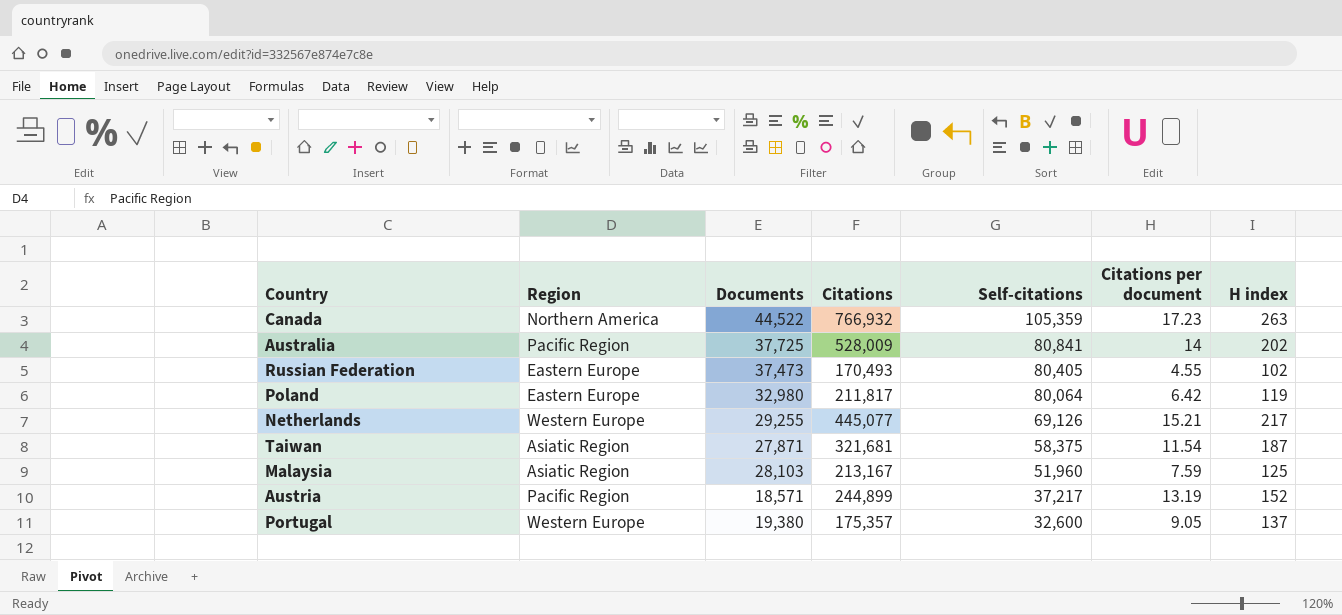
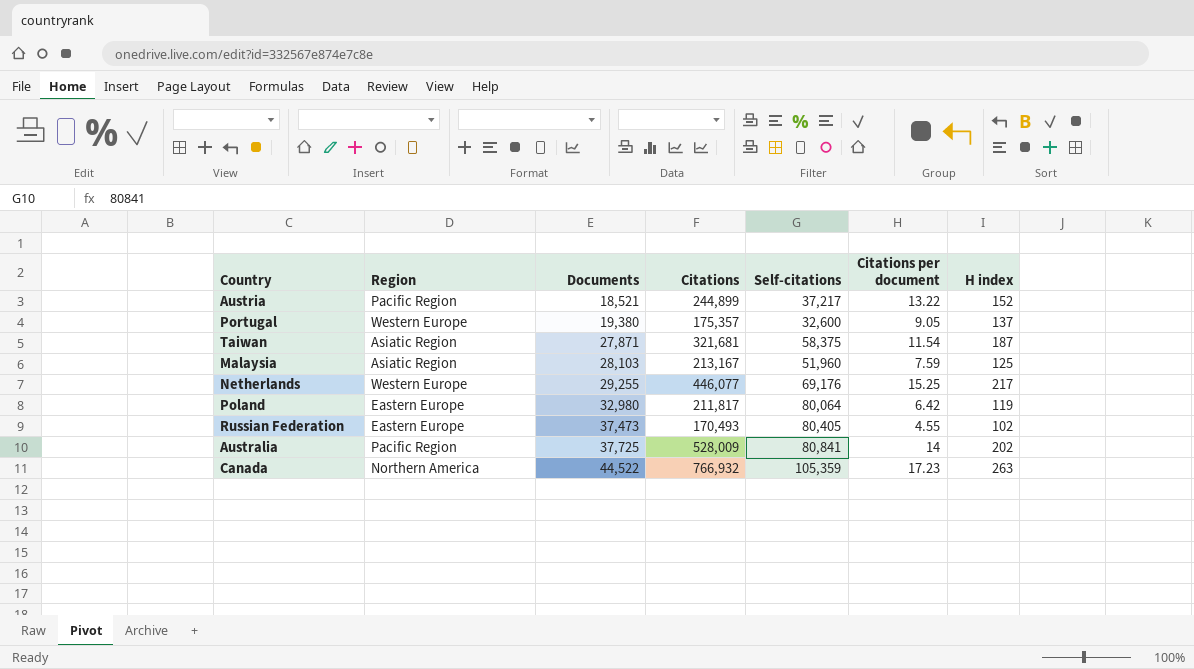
row order: Self-citations descending -> Documents ascending
Austria | Documents: 18,571 -> 18,521
Austria | Citations per document: 13.19 -> 13.22
Netherlands | Citations: 445,077 -> 446,077
Netherlands | Self-citations: 69,126 -> 69,176
Netherlands | Citations per document: 15.21 -> 15.25

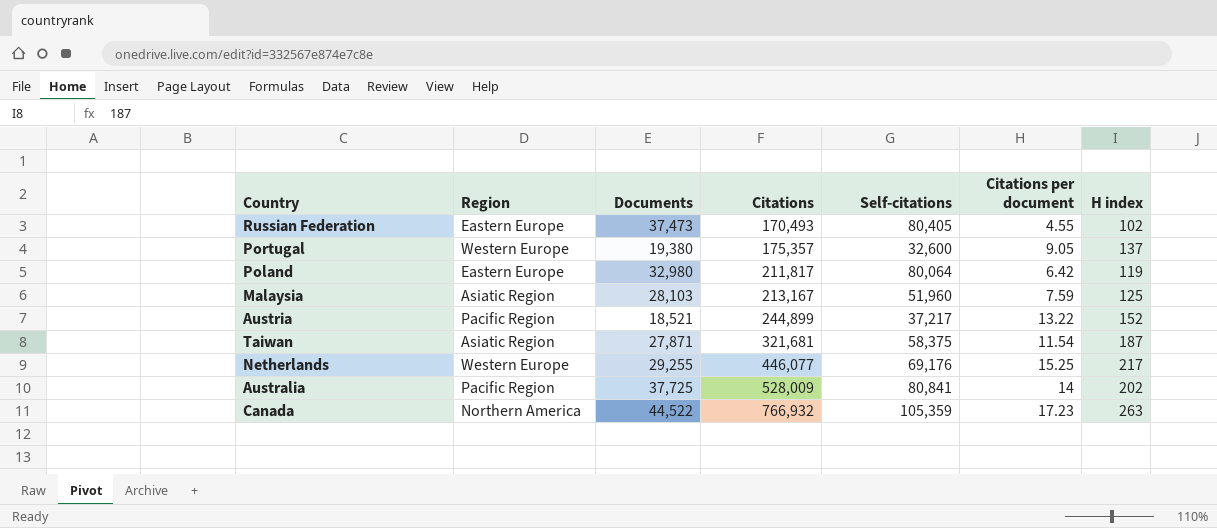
row order: Documents ascending -> Citations ascending

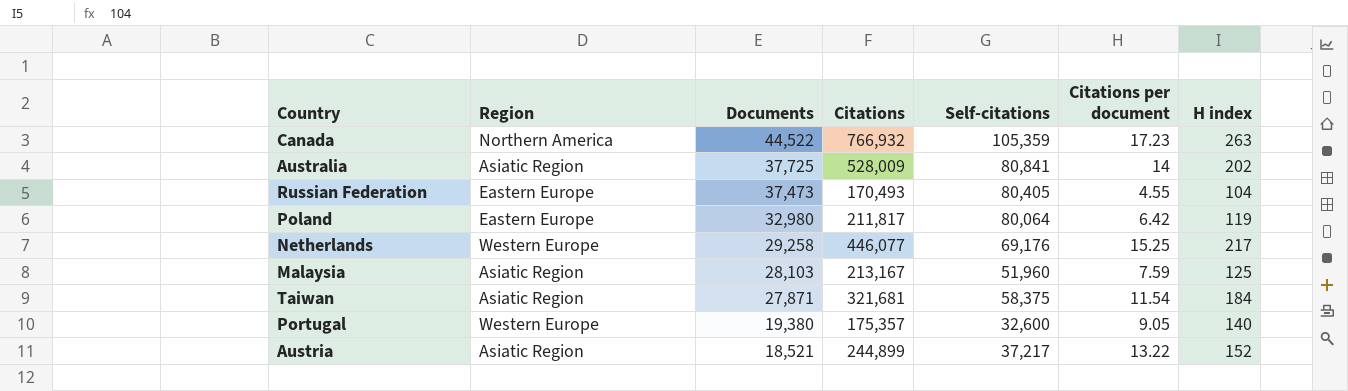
row order: Citations ascending -> Documents descending
Australia | Region: Pacific Region -> Asiatic Region
Russian Federation | H index: 102 -> 104
Netherlands | Documents: 29,255 -> 29,258
Taiwan | H index: 187 -> 184
Portugal | H index: 137 -> 140
Austria | Region: Pacific Region -> Asiatic Region

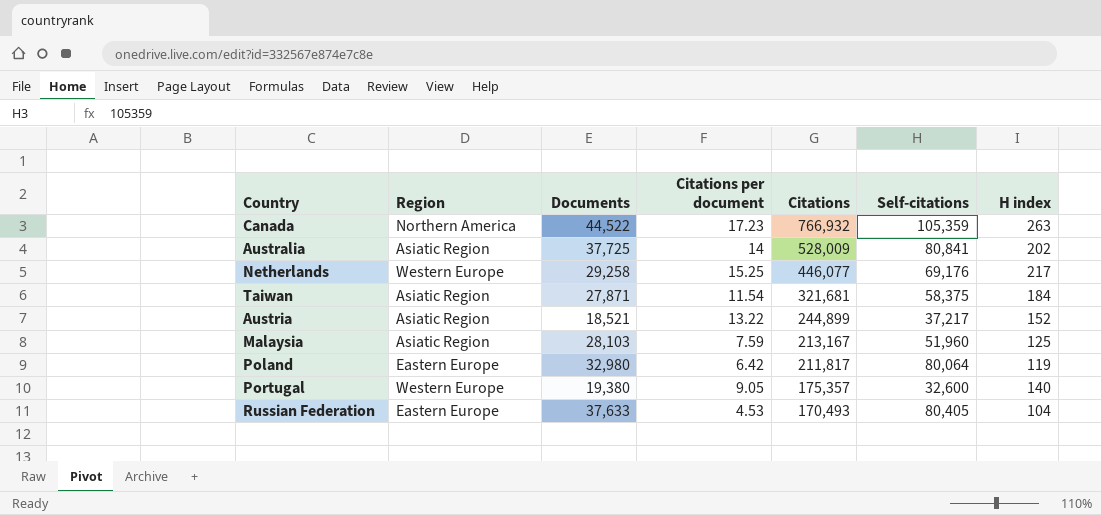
row order: Documents descending -> Citations descending
column Citations per document | position: 6 -> 4
Russian Federation | Documents: 37,473 -> 37,633
Russian Federation | Citations per document: 4.55 -> 4.53

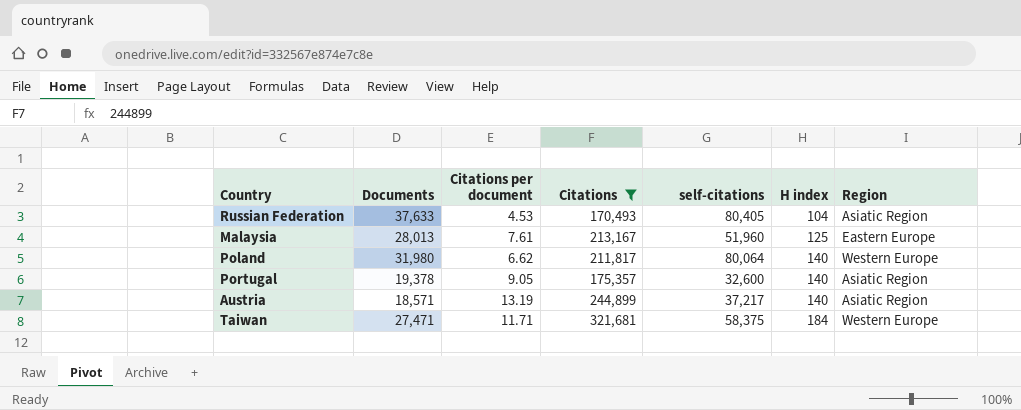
filter: none -> Citations <= 321,681
row order: Citations descending -> H index ascending
column name: Self-citations -> self-citations
column Region | position: 2 -> 7
Russian Federation | Region: Eastern Europe -> Asiatic Region
Malaysia | Documents: 28,103 -> 28,013
Malaysia | Citations per document: 7.59 -> 7.61
Malaysia | Region: Asiatic Region -> Eastern Europe
Poland | Documents: 32,980 -> 31,980
Poland | Citations per document: 6.42 -> 6.62
Poland | H index: 119 -> 140
Poland | Region: Eastern Europe -> Western Europe
Portugal | Documents: 19,380 -> 19,378
Portugal | Region: Western Europe -> Asiatic Region
Austria | Documents: 18,521 -> 18,571
Austria | Citations per document: 13.22 -> 13.19
Austria | H index: 152 -> 140
Taiwan | Documents: 27,871 -> 27,471
Taiwan | Citations per document: 11.54 -> 11.71
Taiwan | Region: Asiatic Region -> Western Europe

